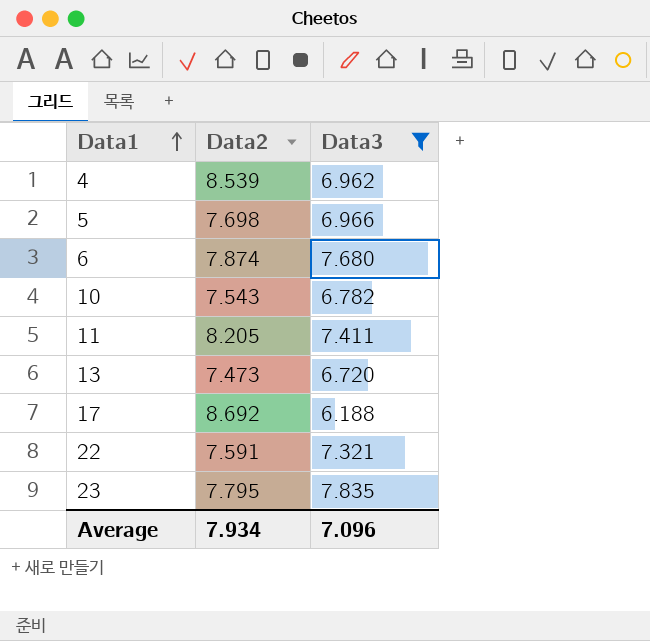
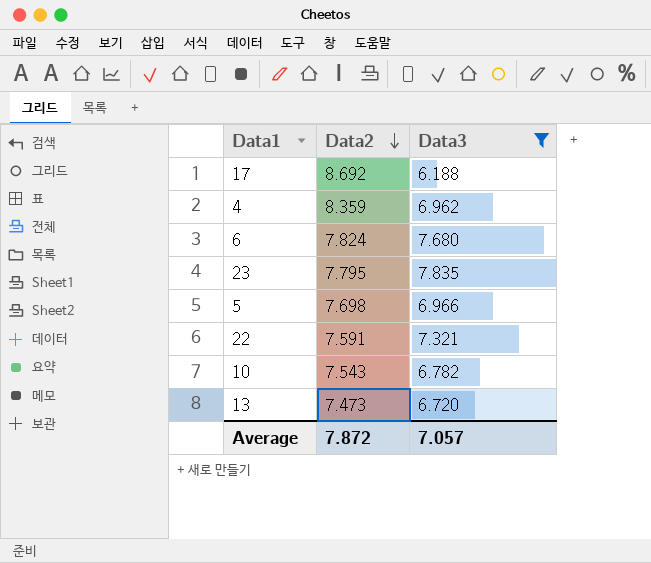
row order: Data1 ascending -> Data2 descending
row 11: 8.205 | 7.411 -> none
4 | Data2: 8.539 -> 8.359
6 | Data2: 7.874 -> 7.824
Average | Data2: 7.934 -> 7.872
Average | Data3: 7.096 -> 7.057

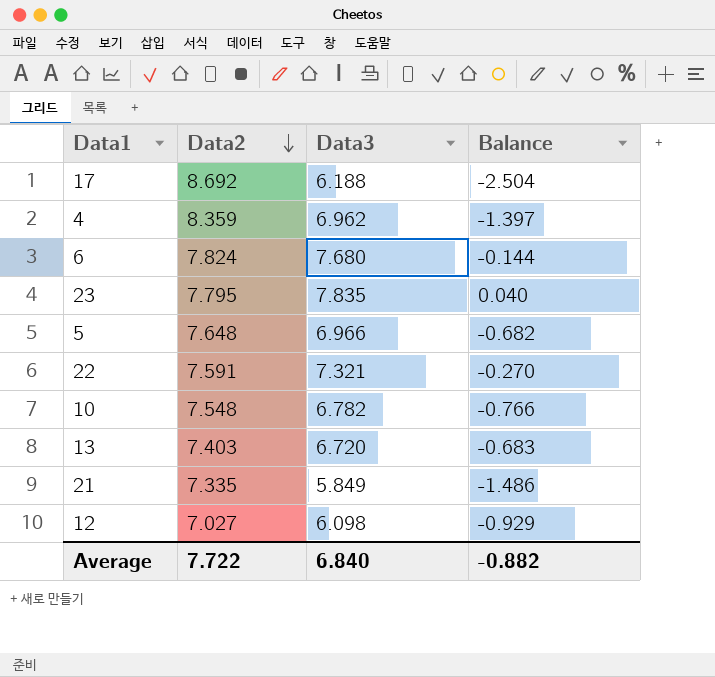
filter: Data3 >= 6.188 -> none
column Balance | formula: none -> [Data3] - [Data2]
5 | Data2: 7.698 -> 7.648
10 | Data2: 7.543 -> 7.548
13 | Data2: 7.473 -> 7.403
Average | Data2: 7.872 -> 7.722
Average | Data3: 7.057 -> 6.840

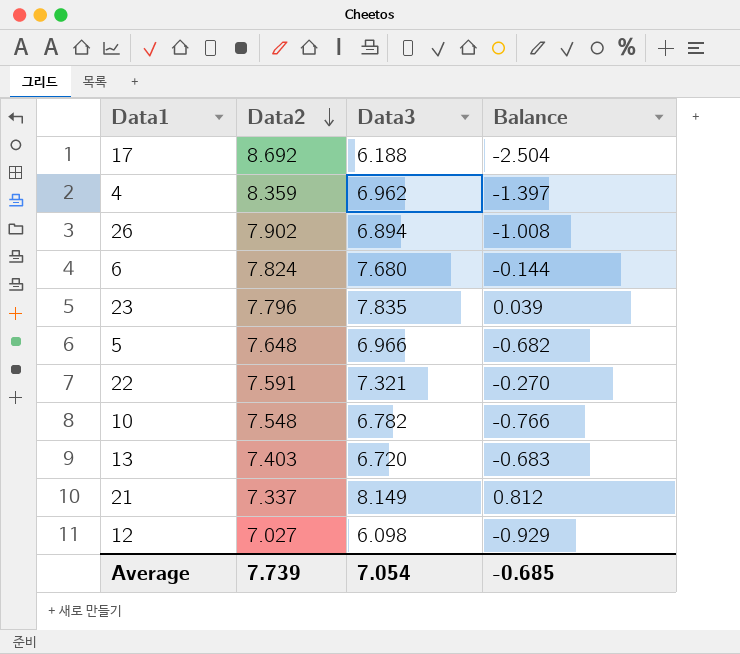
row 26: none -> 7.902 | 6.894 | -1.008
23 | Data2: 7.795 -> 7.796
23 | Balance: 0.040 -> 0.039
21 | Data2: 7.335 -> 7.337
21 | Data3: 5.849 -> 8.149
21 | Balance: -1.486 -> 0.812
Average | Data2: 7.722 -> 7.739
Average | Data3: 6.840 -> 7.054
Average | Balance: -0.882 -> -0.685

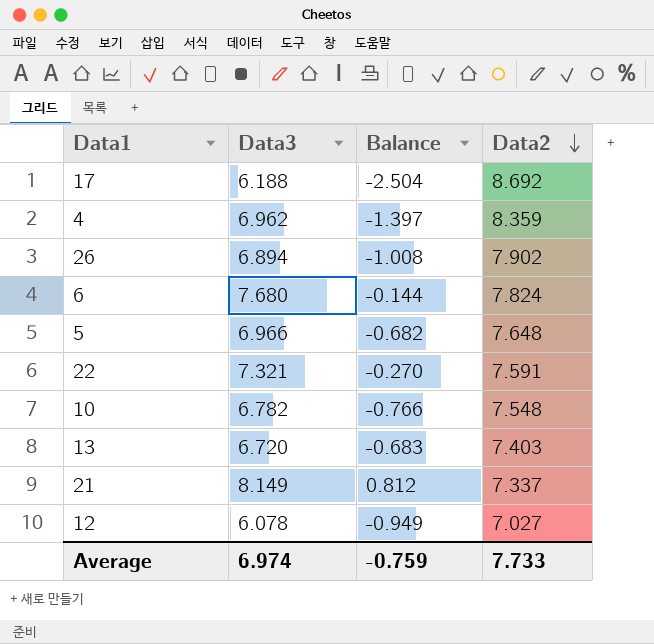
column Data2 | position: 2 -> 4
row 23: 7.796 | 7.835 | 0.039 -> none
12 | Data3: 6.098 -> 6.078
12 | Balance: -0.929 -> -0.949
Average | Data3: 7.054 -> 6.974
Average | Balance: -0.685 -> -0.759
Average | Data2: 7.739 -> 7.733

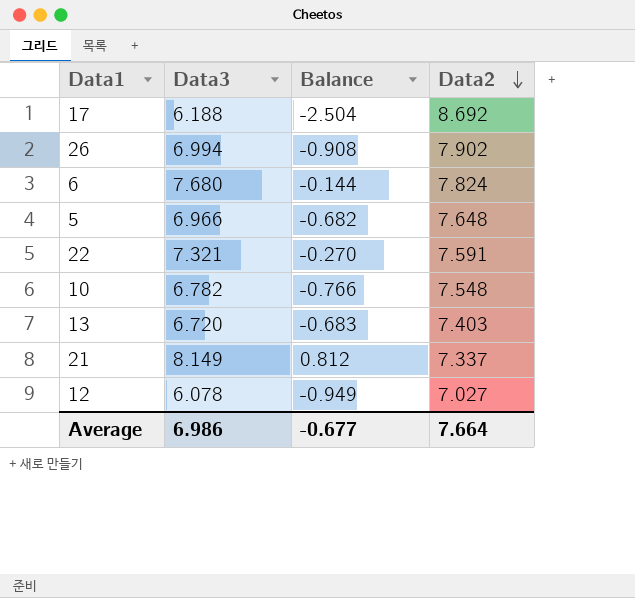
row 4: 6.962 | -1.397 | 8.359 -> none
26 | Data3: 6.894 -> 6.994
26 | Balance: -1.008 -> -0.908
Average | Data3: 6.974 -> 6.986
Average | Balance: -0.759 -> -0.677
Average | Data2: 7.733 -> 7.664

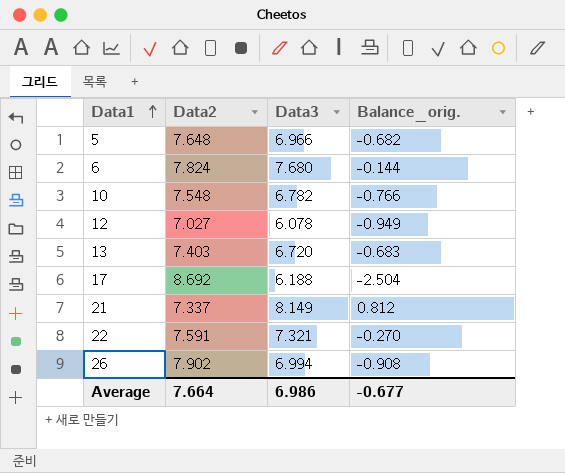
row order: Data2 descending -> Data1 ascending
column Data2 | position: 4 -> 2
column name: Balance -> Balance_orig.

